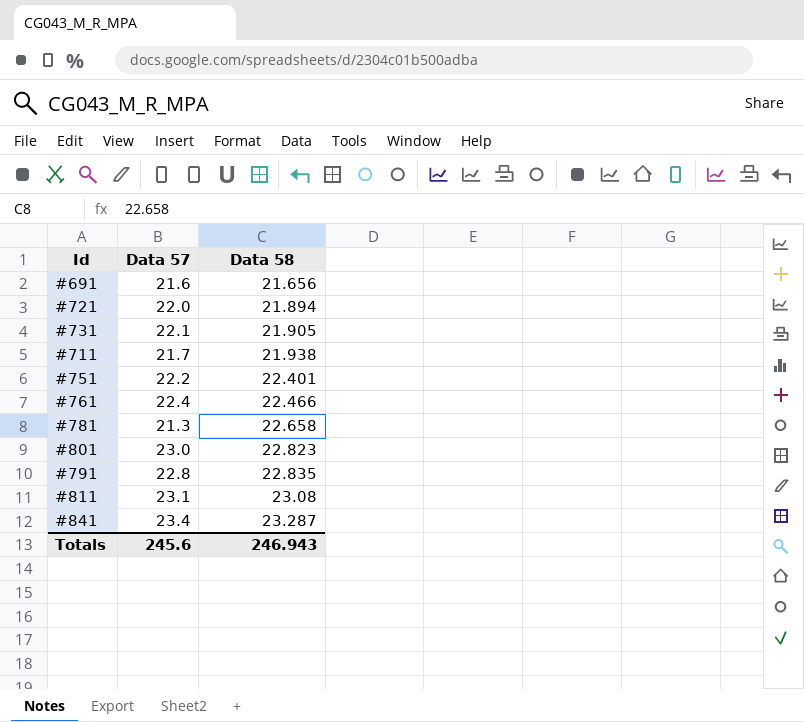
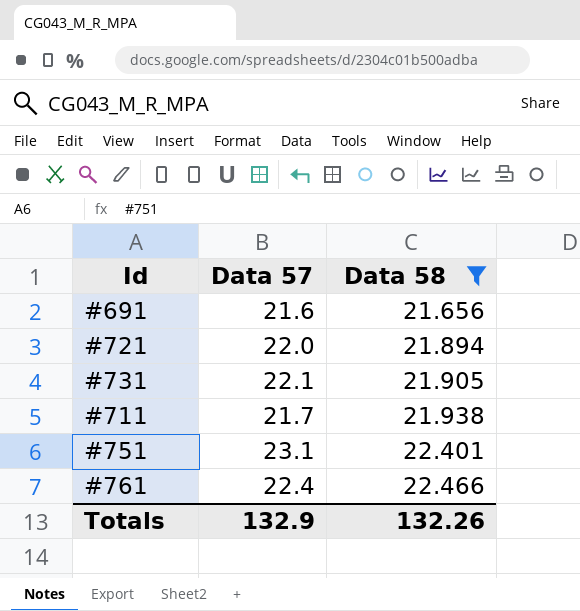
filter: none -> Data 58 <= 22.466
#751 | Data 57: 22.2 -> 23.1
Totals | Data 57: 245.6 -> 132.9
Totals | Data 58: 246.943 -> 132.26

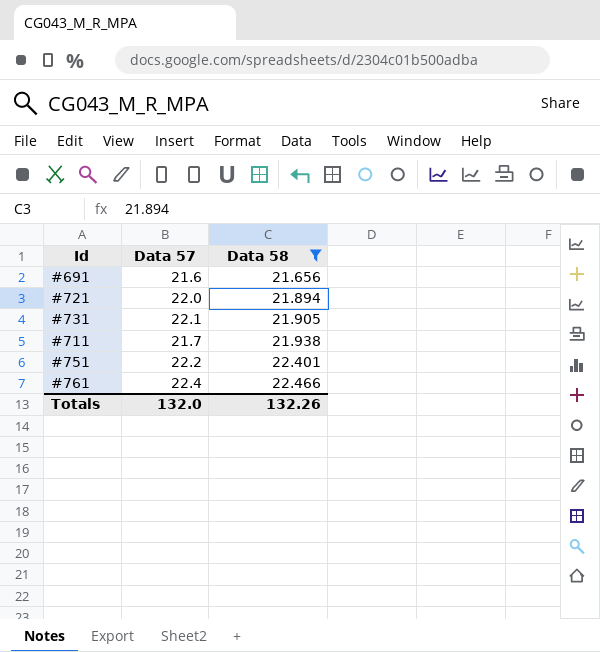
#751 | Data 57: 23.1 -> 22.2
Totals | Data 57: 132.9 -> 132.0

